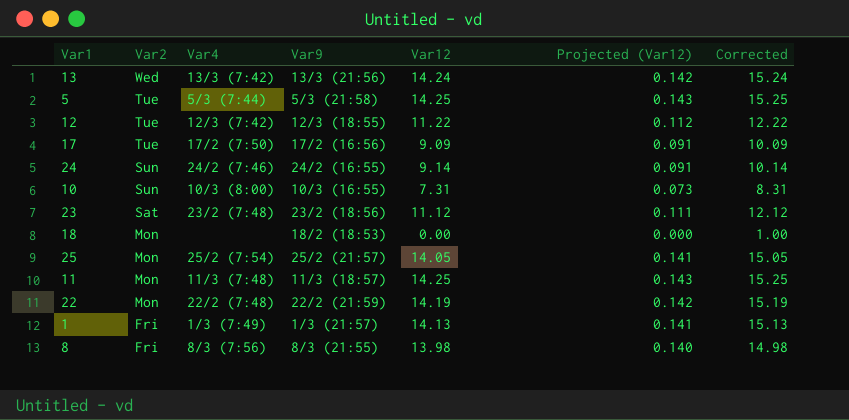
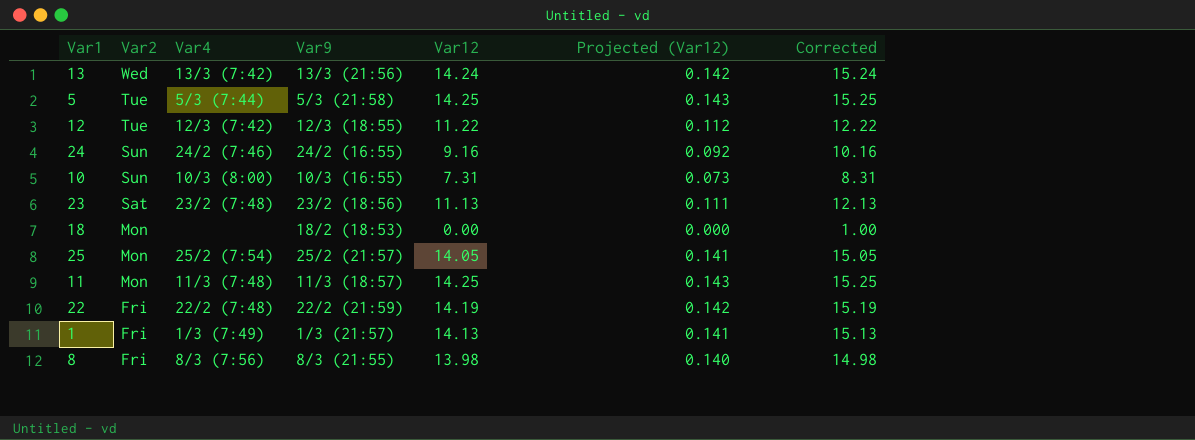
row 17: Tue | 17/2 (7:50) | 17/2 (16:56) | 9.09 | 0.091 | 10.09 -> none
24 | Var12: 9.14 -> 9.16
24 | Projected (Var12): 0.091 -> 0.092
24 | Corrected: 10.14 -> 10.16
23 | Var12: 11.12 -> 11.13
23 | Corrected: 12.12 -> 12.13
22 | Var2: Mon -> Fri

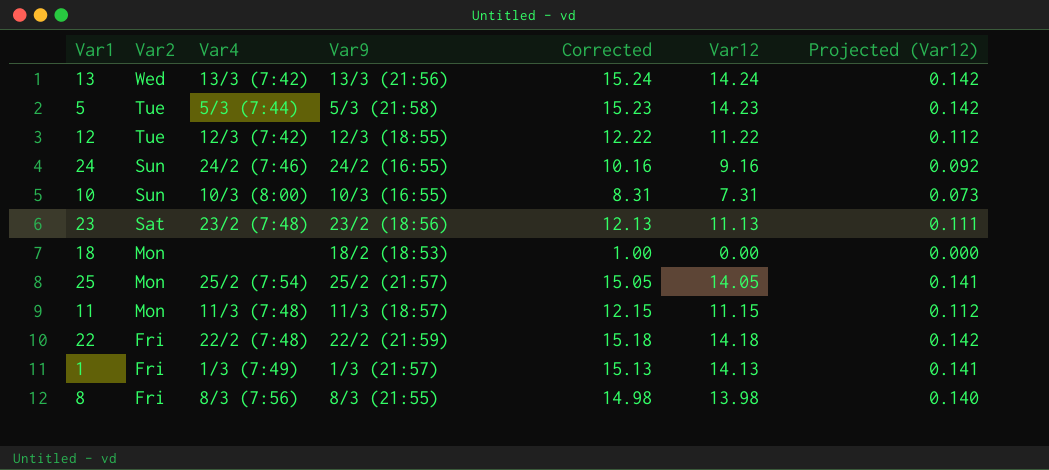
column Corrected | position: 7 -> 5
5 | Corrected: 15.25 -> 15.23
5 | Var12: 14.25 -> 14.23
5 | Projected (Var12): 0.143 -> 0.142
11 | Corrected: 15.25 -> 12.15
11 | Var12: 14.25 -> 11.15
11 | Projected (Var12): 0.143 -> 0.112
22 | Corrected: 15.19 -> 15.18
22 | Var12: 14.19 -> 14.18

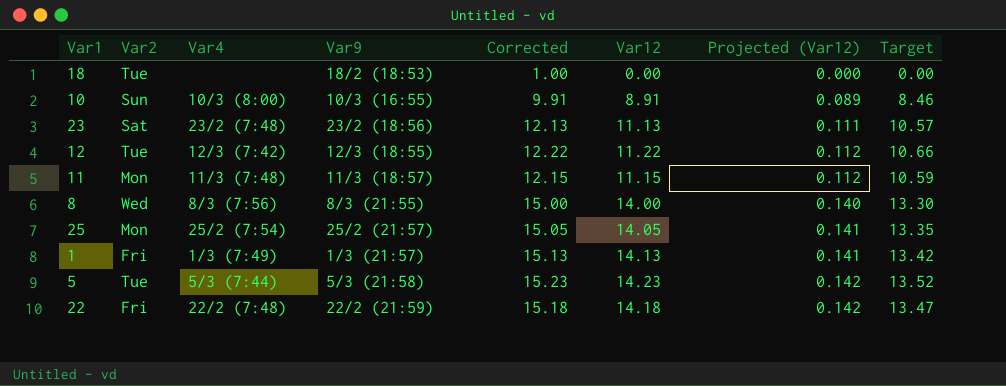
row order: Var2 descending -> Projected (Var12) ascending
column Target | formula: none -> [Var12] * 0.95
row 13: Wed | 13/3 (7:42) | 13/3 (21:56) | 15.24 | 14.24 | 0.142 -> none
row 24: Sun | 24/2 (7:46) | 24/2 (16:55) | 10.16 | 9.16 | 0.092 -> none
18 | Var2: Mon -> Tue
10 | Corrected: 8.31 -> 9.91
10 | Var12: 7.31 -> 8.91
10 | Projected (Var12): 0.073 -> 0.089
8 | Var2: Fri -> Wed
8 | Corrected: 14.98 -> 15.00
8 | Var12: 13.98 -> 14.00

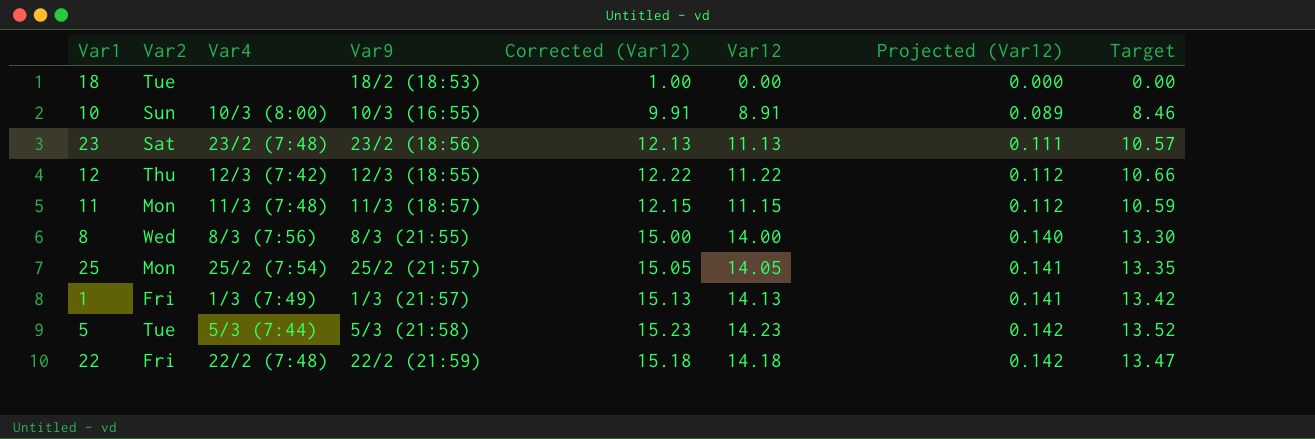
column name: Corrected -> Corrected (Var12)
12 | Var2: Tue -> Thu

